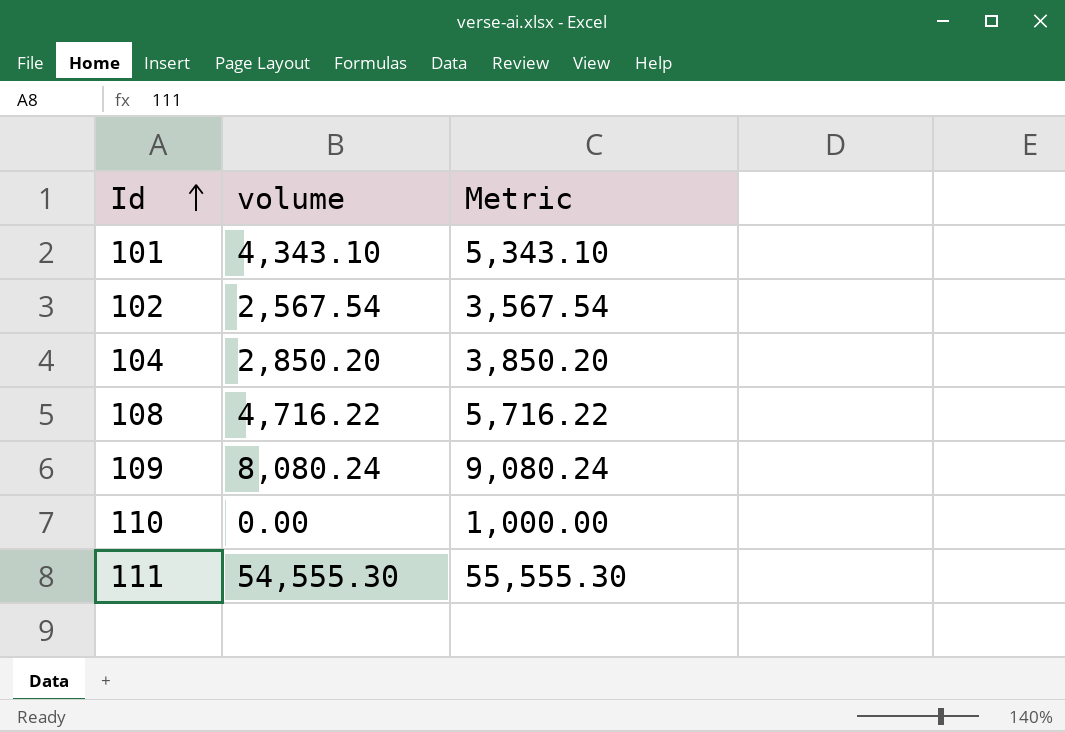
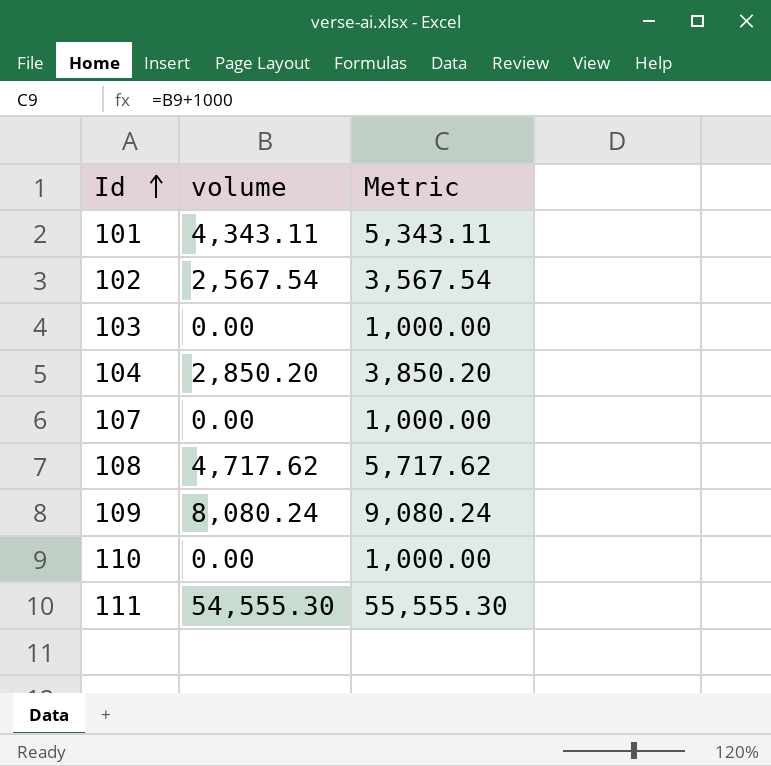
101 | volume: 4,343.10 -> 4,343.11
101 | Metric: 5,343.10 -> 5,343.11
row 103: none -> 0.00 | 1,000.00
row 107: none -> 0.00 | 1,000.00
108 | volume: 4,716.22 -> 4,717.62
108 | Metric: 5,716.22 -> 5,717.62

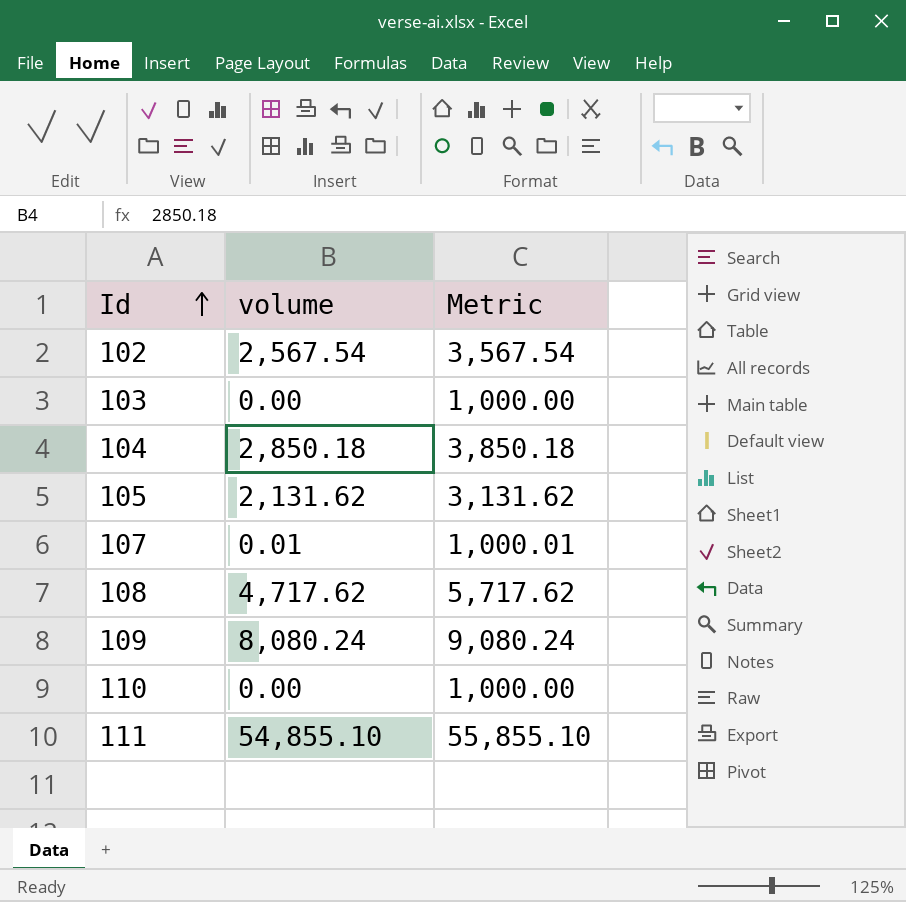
row 101: 4,343.11 | 5,343.11 -> none
104 | volume: 2,850.20 -> 2,850.18
104 | Metric: 3,850.20 -> 3,850.18
row 105: none -> 2,131.62 | 3,131.62
107 | volume: 0.00 -> 0.01
107 | Metric: 1,000.00 -> 1,000.01
111 | volume: 54,555.30 -> 54,855.10
111 | Metric: 55,555.30 -> 55,855.10

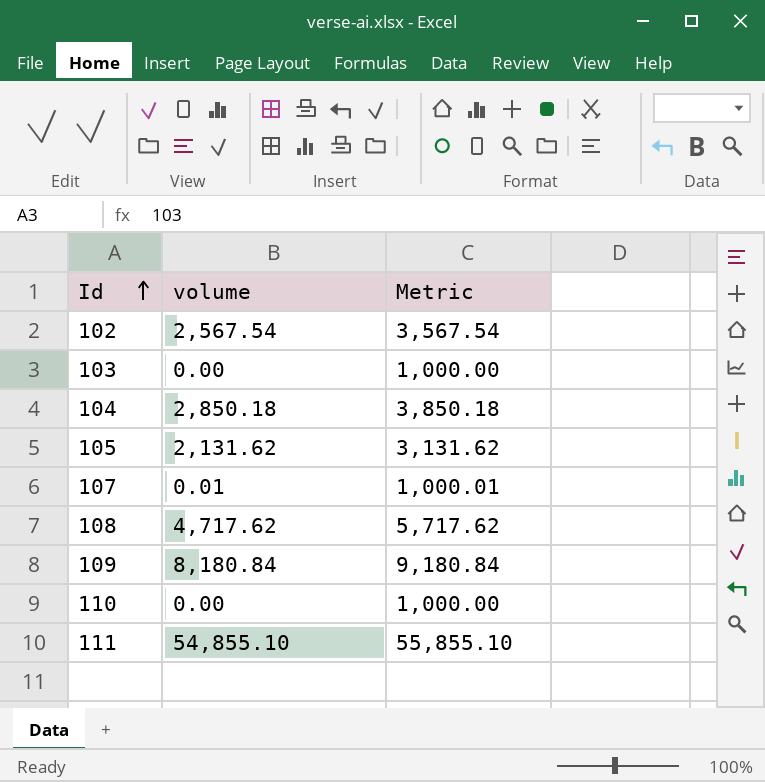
109 | volume: 8,080.24 -> 8,180.84
109 | Metric: 9,080.24 -> 9,180.84

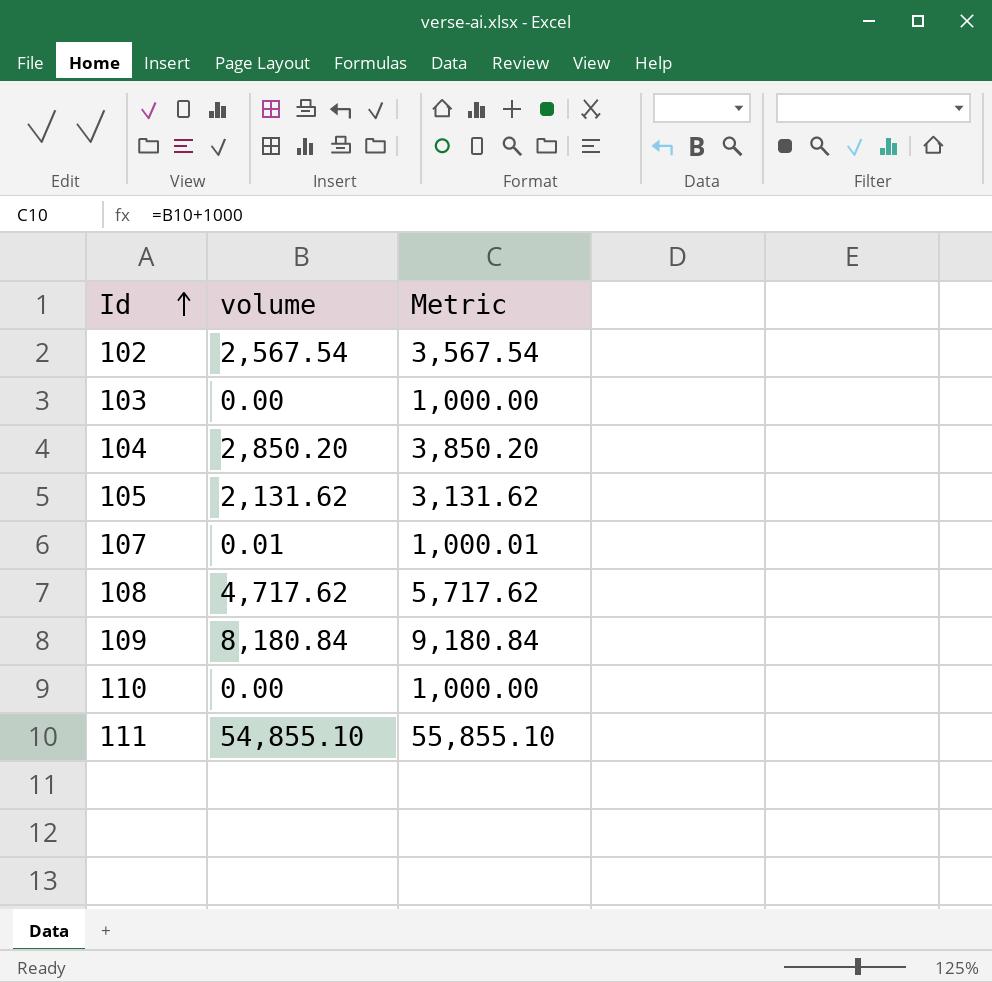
104 | volume: 2,850.18 -> 2,850.20
104 | Metric: 3,850.18 -> 3,850.20

